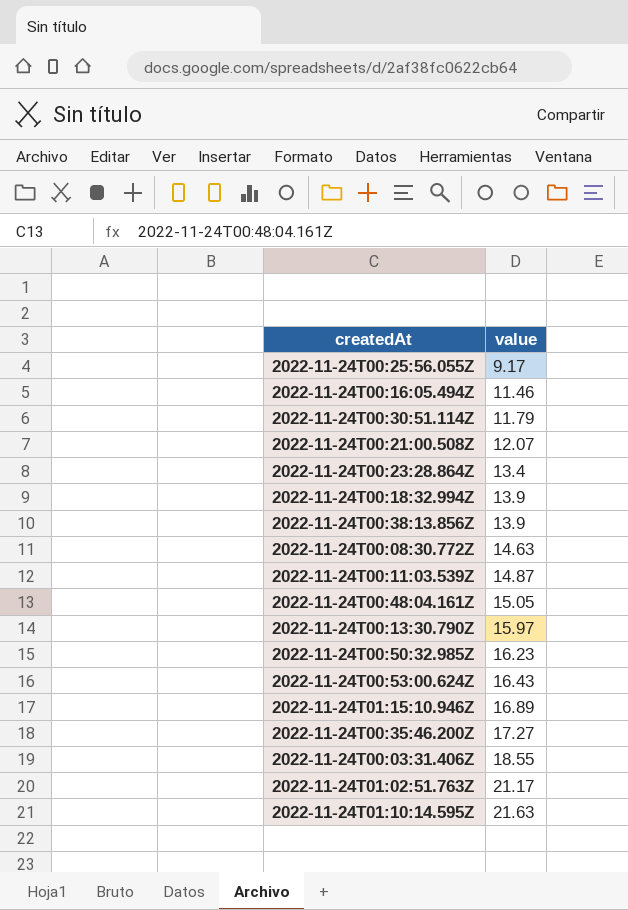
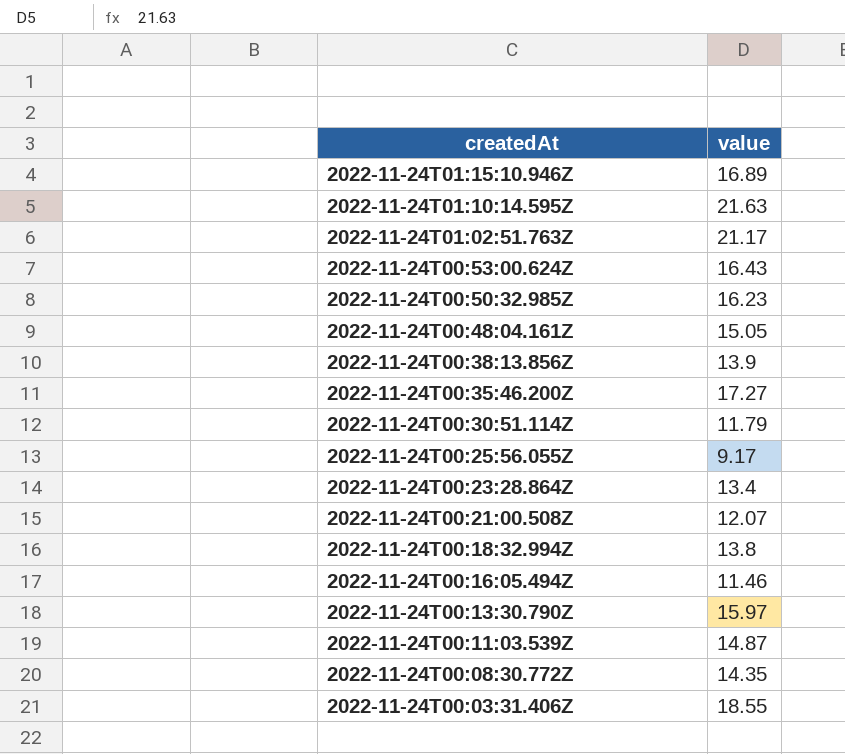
row order: value ascending -> createdAt descending
2022-11-24T00:18:32.994Z | value: 13.9 -> 13.8
2022-11-24T00:08:30.772Z | value: 14.63 -> 14.35

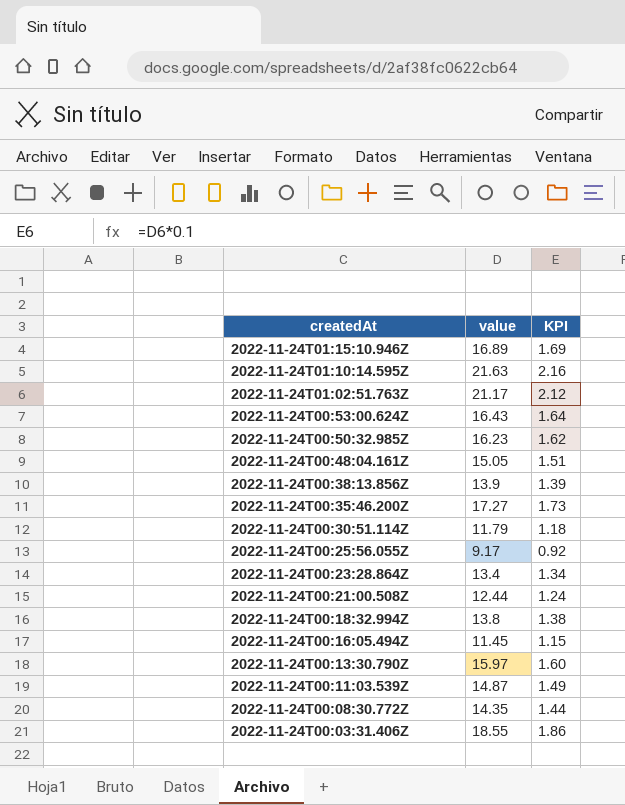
column KPI | formula: none -> [value] * 0.1
2022-11-24T00:21:00.508Z | value: 12.07 -> 12.44
2022-11-24T00:16:05.494Z | value: 11.46 -> 11.45

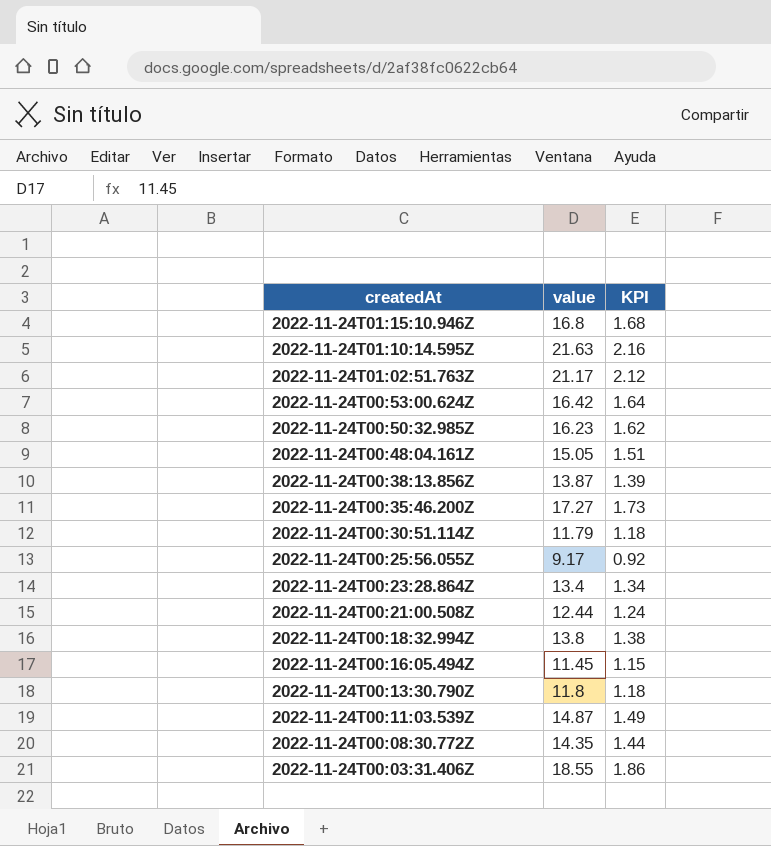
2022-11-24T01:15:10.946Z | value: 16.89 -> 16.8
2022-11-24T01:15:10.946Z | KPI: 1.69 -> 1.68
2022-11-24T00:53:00.624Z | value: 16.43 -> 16.42
2022-11-24T00:38:13.856Z | value: 13.9 -> 13.87
2022-11-24T00:13:30.790Z | value: 15.97 -> 11.8
2022-11-24T00:13:30.790Z | KPI: 1.60 -> 1.18

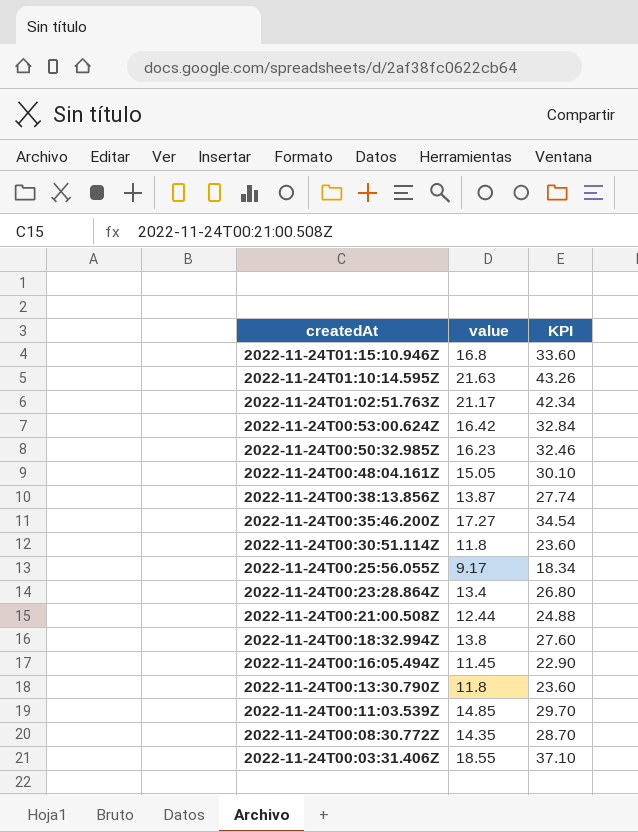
column KPI | formula: [value] * 0.1 -> [value] * 2
2022-11-24T00:30:51.114Z | value: 11.79 -> 11.8
2022-11-24T00:11:03.539Z | value: 14.87 -> 14.85

